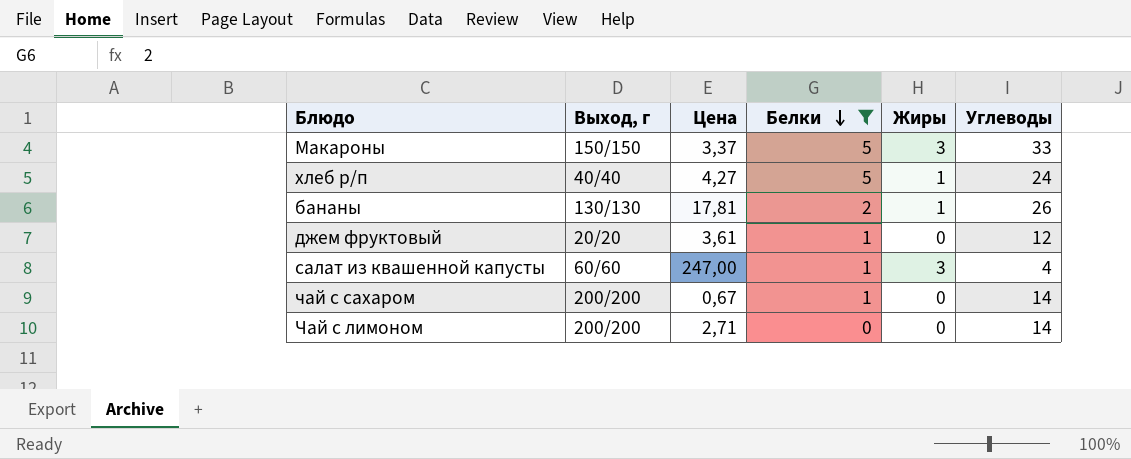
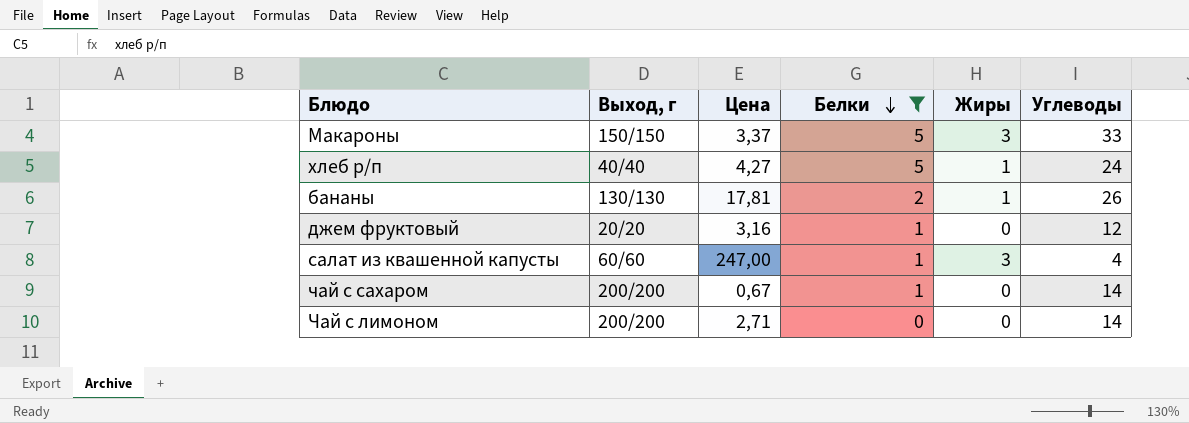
джем фруктовый | Цена: 3,61 -> 3,16

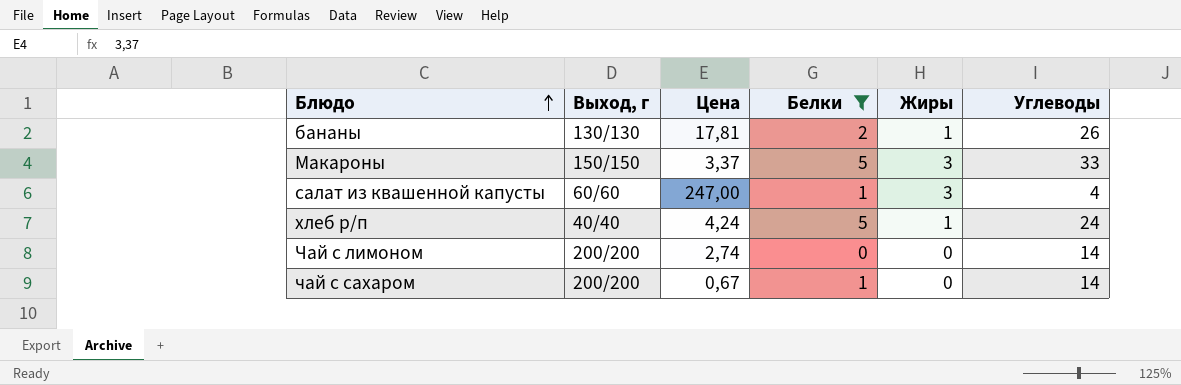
row order: Белки descending -> Блюдо ascending
row джем фруктовый: 20/20 | 3,16 | 1 | 0 | 12 -> none
хлеб р/п | Цена: 4,27 -> 4,24
Чай с лимоном | Цена: 2,71 -> 2,74

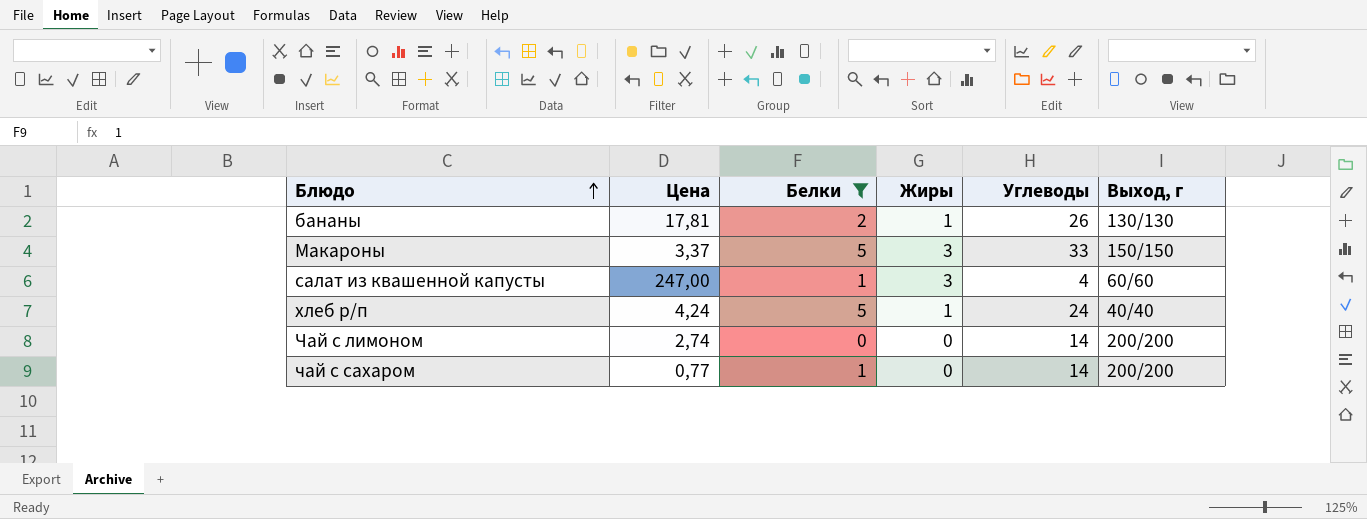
column Выход, г | position: 2 -> 6
чай с сахаром | Цена: 0,67 -> 0,77

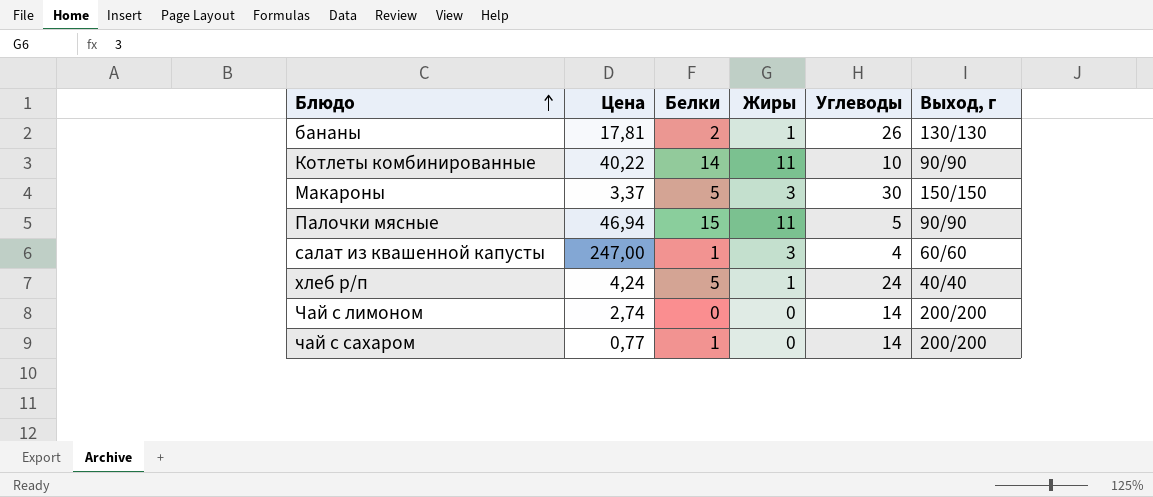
filter: Белки <= 5 -> none
Макароны | Углеводы: 33 -> 30

